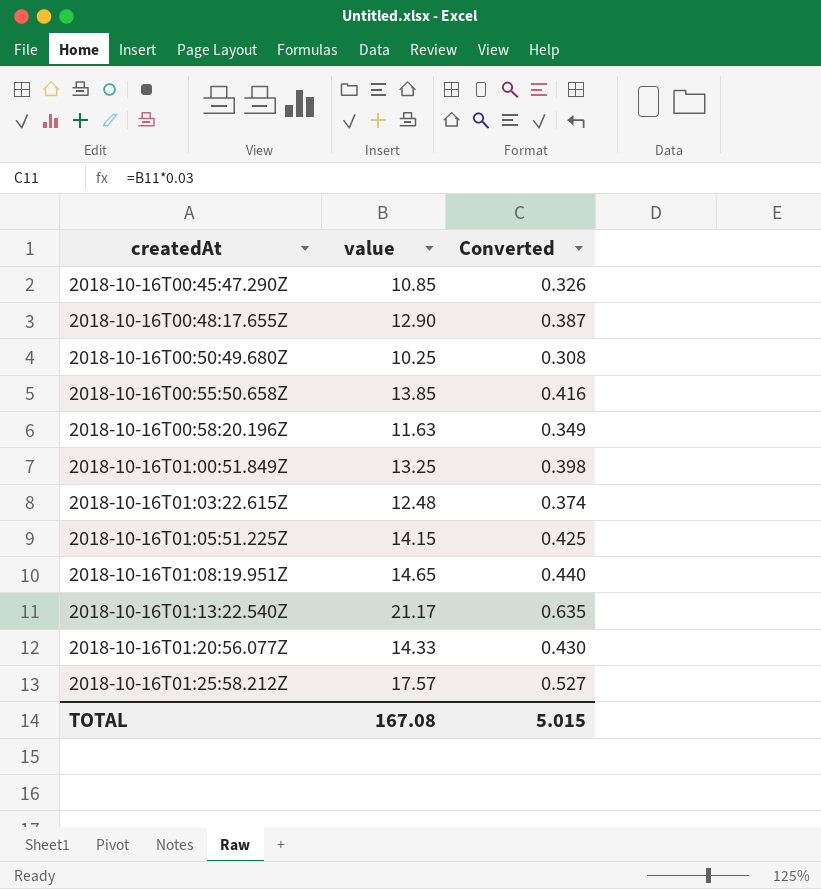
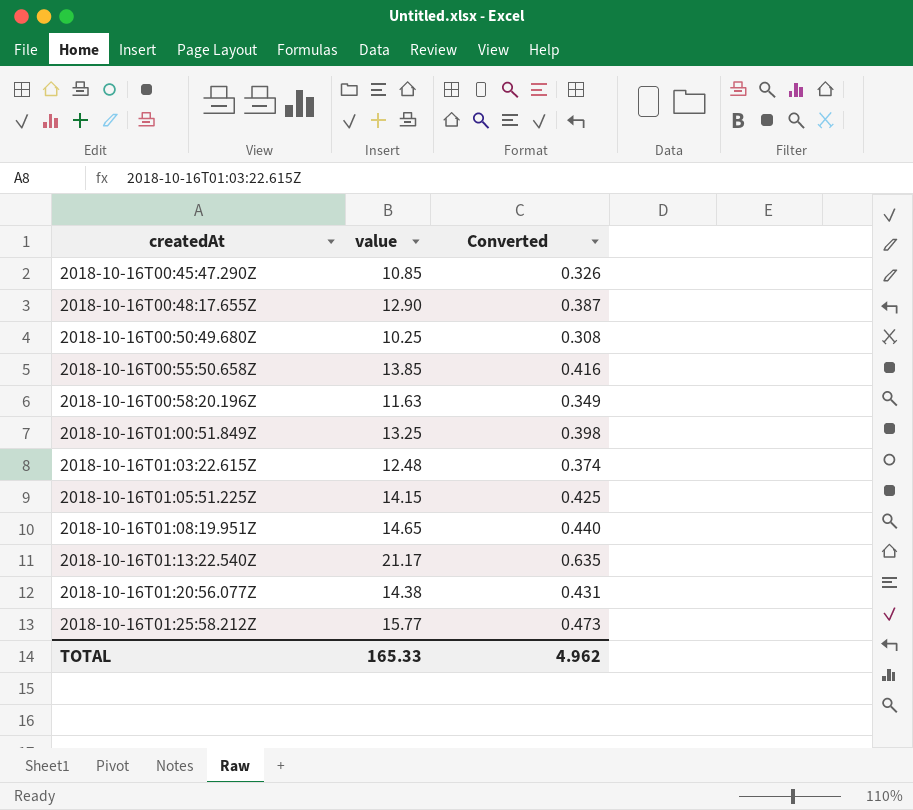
2018-10-16T01:20:56.077Z | value: 14.33 -> 14.38
2018-10-16T01:20:56.077Z | Converted: 0.430 -> 0.431
2018-10-16T01:25:58.212Z | value: 17.57 -> 15.77
2018-10-16T01:25:58.212Z | Converted: 0.527 -> 0.473
TOTAL | value: 167.08 -> 165.33
TOTAL | Converted: 5.015 -> 4.962

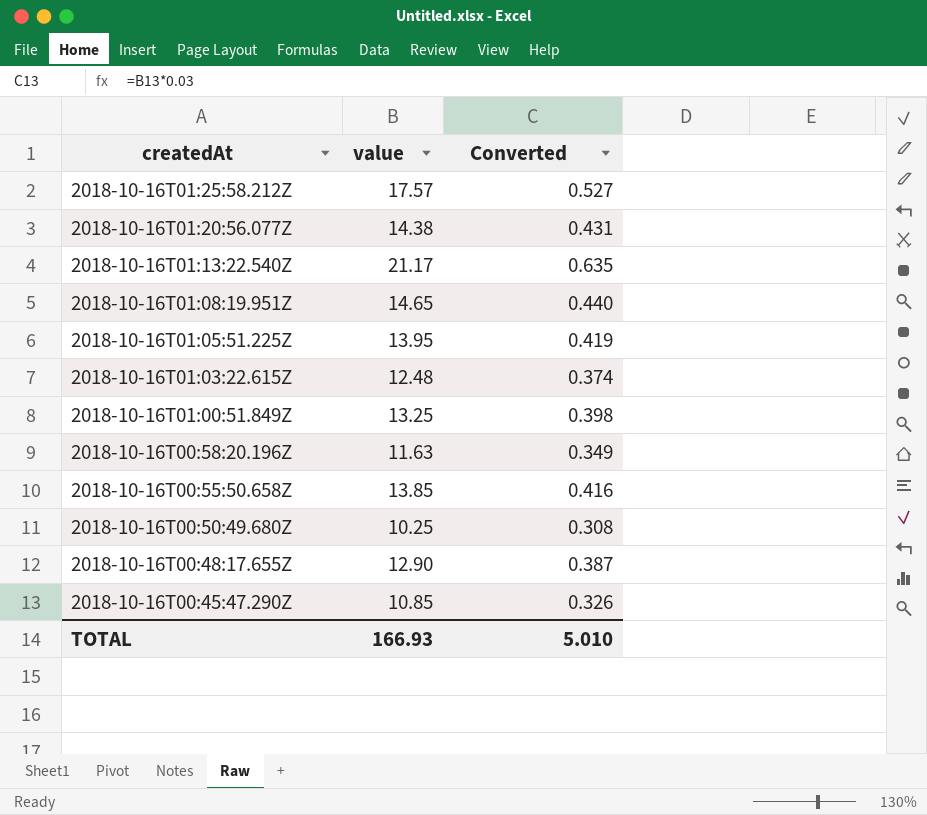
row order: createdAt ascending -> createdAt descending
2018-10-16T01:25:58.212Z | value: 15.77 -> 17.57
2018-10-16T01:25:58.212Z | Converted: 0.473 -> 0.527
2018-10-16T01:05:51.225Z | value: 14.15 -> 13.95
2018-10-16T01:05:51.225Z | Converted: 0.425 -> 0.419
TOTAL | value: 165.33 -> 166.93
TOTAL | Converted: 4.962 -> 5.010

